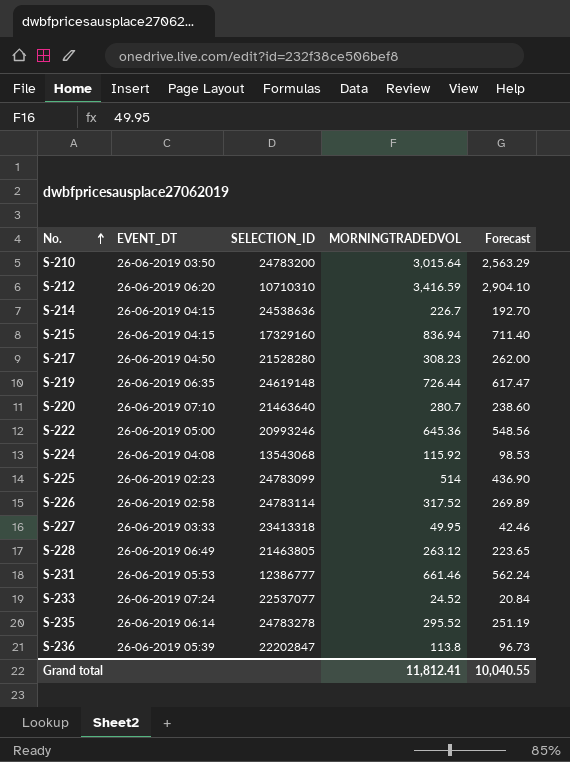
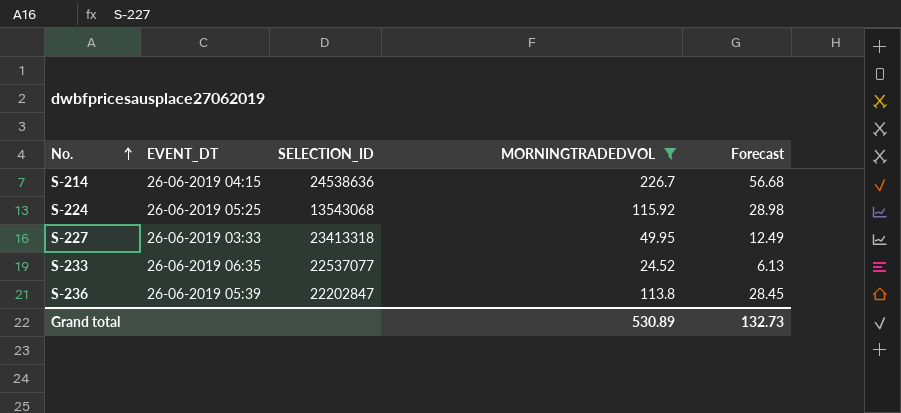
filter: none -> MORNINGTRADEDVOL <= 226.7
column Forecast | formula: [MORNINGTRADEDVOL] * 0.85 -> [MORNINGTRADEDVOL] * 0.25
S-224 | EVENT_DT: 26-06-2019 04:08 -> 26-06-2019 05:25
S-233 | EVENT_DT: 26-06-2019 07:24 -> 26-06-2019 06:35
Grand total | MORNINGTRADEDVOL: 11,812.41 -> 530.89
Grand total | Forecast: 10,040.55 -> 132.73

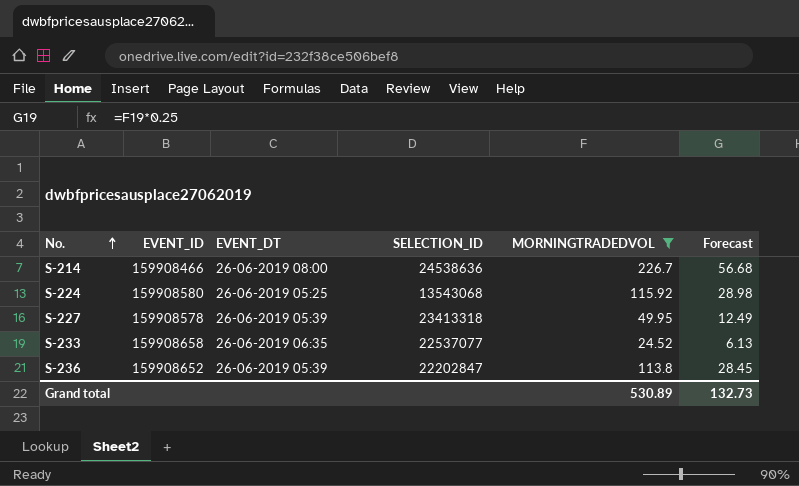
column EVENT_ID | position: none -> 2
S-214 | EVENT_DT: 26-06-2019 04:15 -> 26-06-2019 08:00
S-227 | EVENT_DT: 26-06-2019 03:33 -> 26-06-2019 05:39

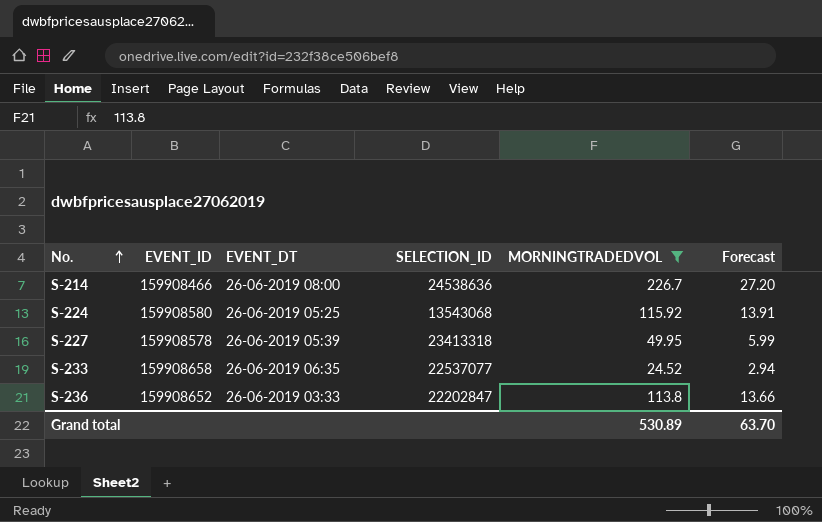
column Forecast | formula: [MORNINGTRADEDVOL] * 0.25 -> [MORNINGTRADEDVOL] * 0.12
S-236 | EVENT_DT: 26-06-2019 05:39 -> 26-06-2019 03:33
Grand total | Forecast: 132.73 -> 63.70

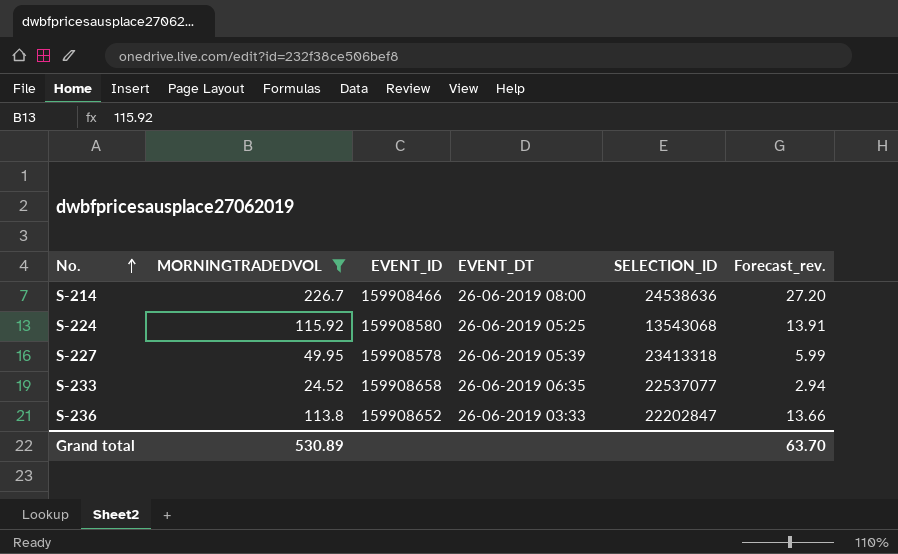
column MORNINGTRADEDVOL | position: 5 -> 2
column name: Forecast -> Forecast_rev.

